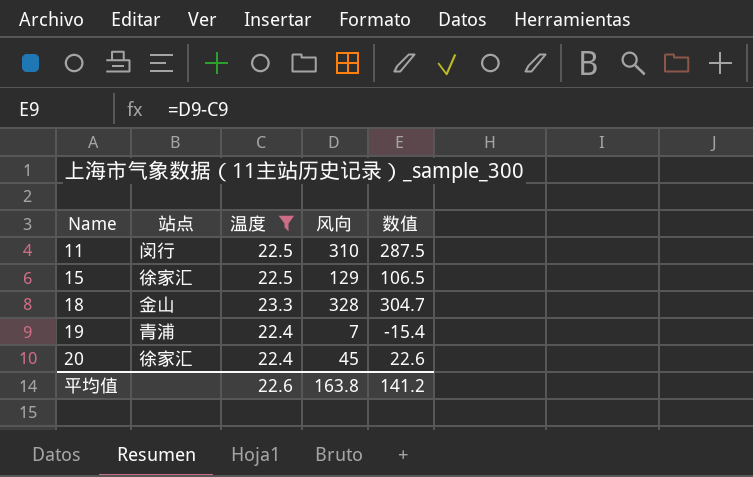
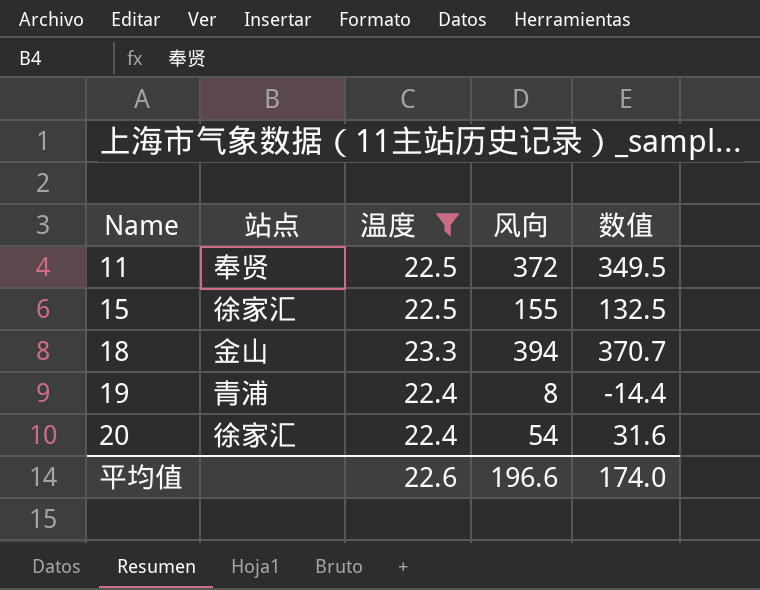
11 | 站点: 闵行 -> 奉贤
11 | 风向: 310 -> 372
11 | 数值: 287.5 -> 349.5
15 | 风向: 129 -> 155
15 | 数值: 106.5 -> 132.5
18 | 风向: 328 -> 394
18 | 数值: 304.7 -> 370.7
19 | 风向: 7 -> 8
19 | 数值: -15.4 -> -14.4
20 | 风向: 45 -> 54
20 | 数值: 22.6 -> 31.6
平均值 | 风向: 163.8 -> 196.6
平均值 | 数值: 141.2 -> 174.0

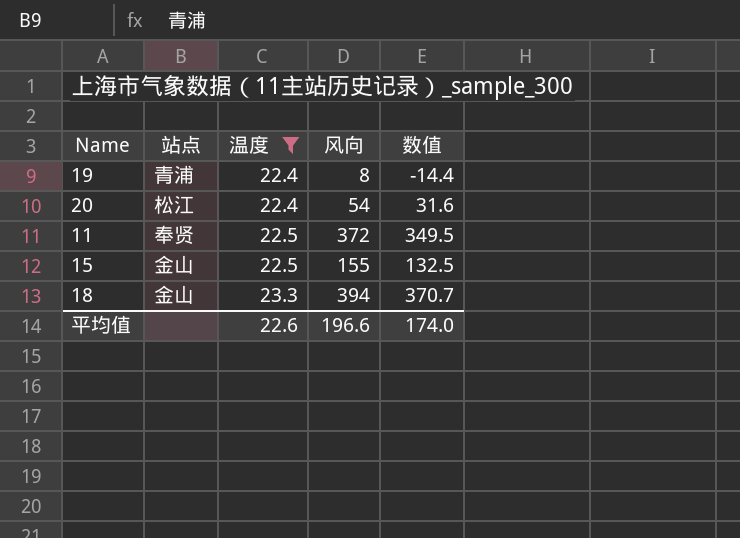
row order: Name ascending -> 温度 ascending
20 | 站点: 徐家汇 -> 松江
15 | 站点: 徐家汇 -> 金山

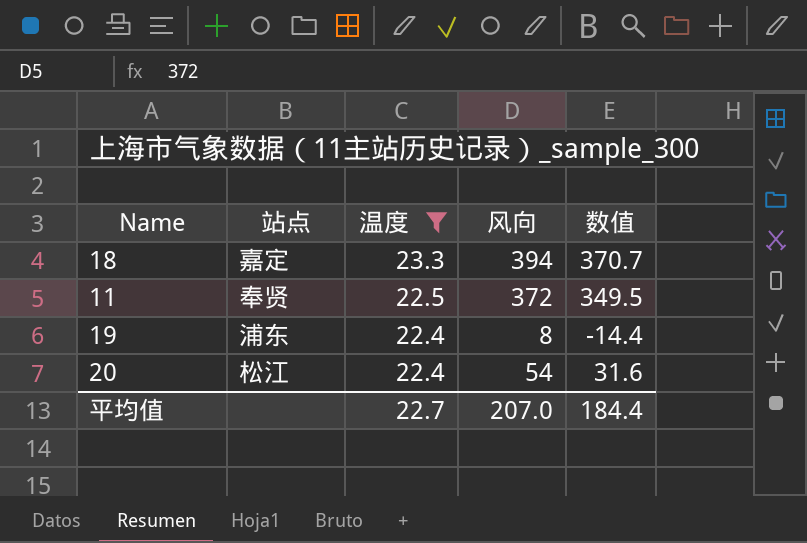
row order: 温度 ascending -> 温度 descending
row 15: 金山 | 22.5 | 155 | 132.5 -> none
18 | 站点: 金山 -> 嘉定
19 | 站点: 青浦 -> 浦东
平均值 | 温度: 22.6 -> 22.7
平均值 | 风向: 196.6 -> 207.0
平均值 | 数值: 174.0 -> 184.4

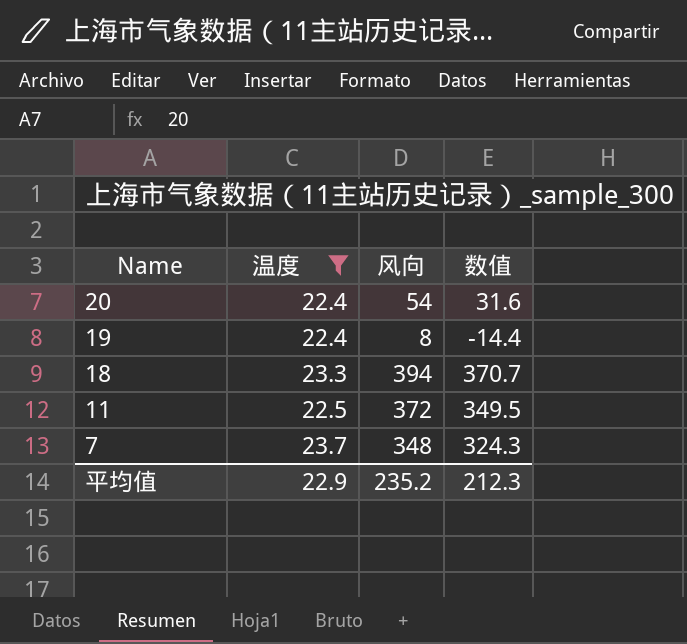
row order: 温度 descending -> Name descending
column 站点 | position: 2 -> none
row 7: none -> 23.7 | 348 | 324.3
平均值 | 温度: 22.7 -> 22.9
平均值 | 风向: 207.0 -> 235.2
平均值 | 数值: 184.4 -> 212.3

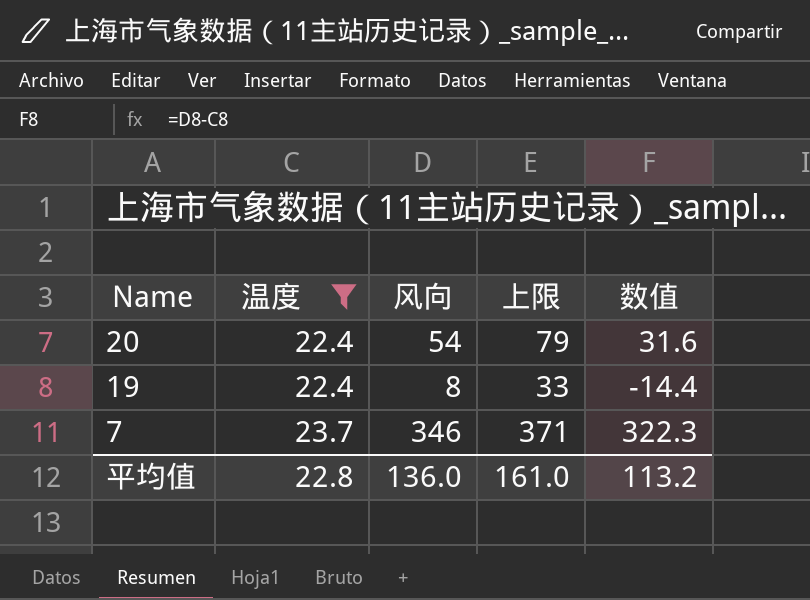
column 上限 | formula: none -> [风向] + 25
row 18: 23.3 | 394 | 370.7 -> none
row 11: 22.5 | 372 | 349.5 -> none
7 | 风向: 348 -> 346
7 | 数值: 324.3 -> 322.3
平均值 | 温度: 22.9 -> 22.8
平均值 | 风向: 235.2 -> 136.0
平均值 | 数值: 212.3 -> 113.2

